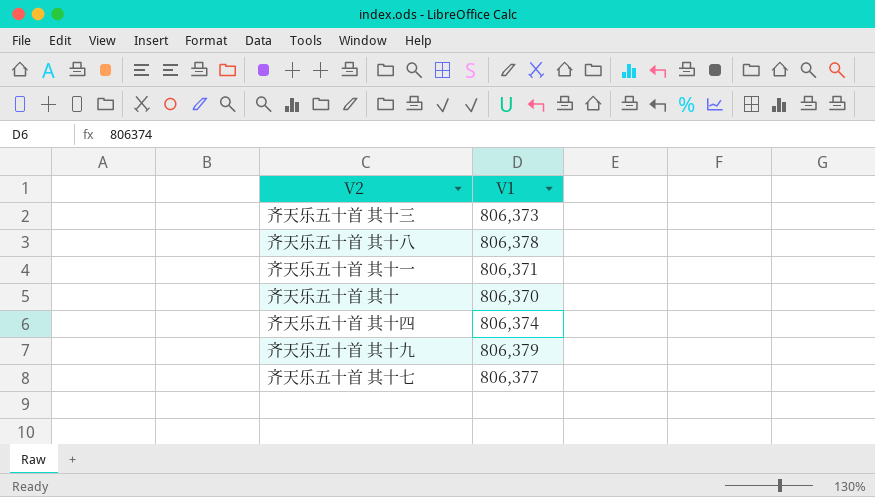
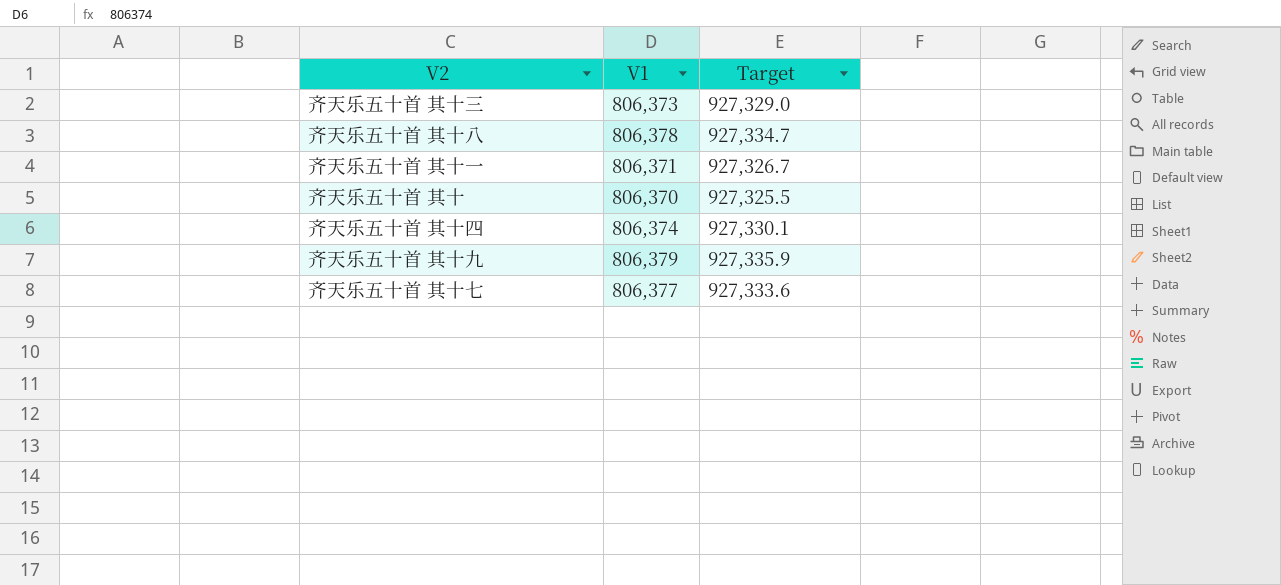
column Target | formula: none -> [V1] * 1.15

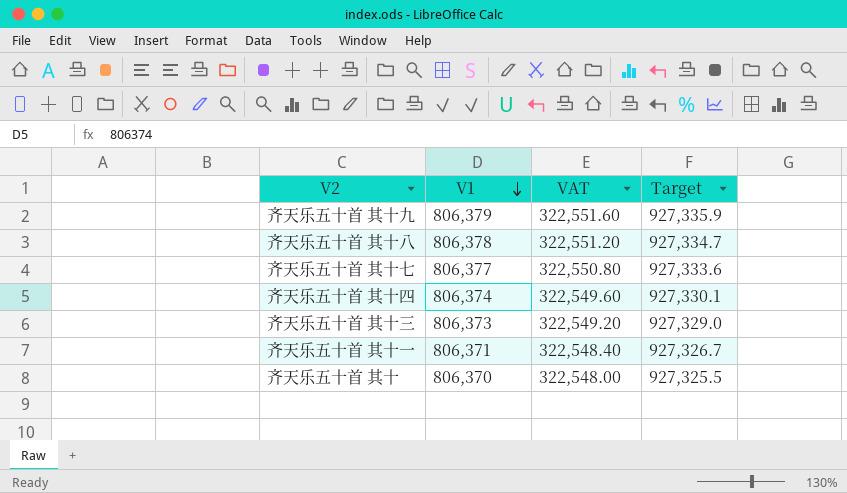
row order: none -> V1 descending
column VAT | formula: none -> [V1] * 0.4

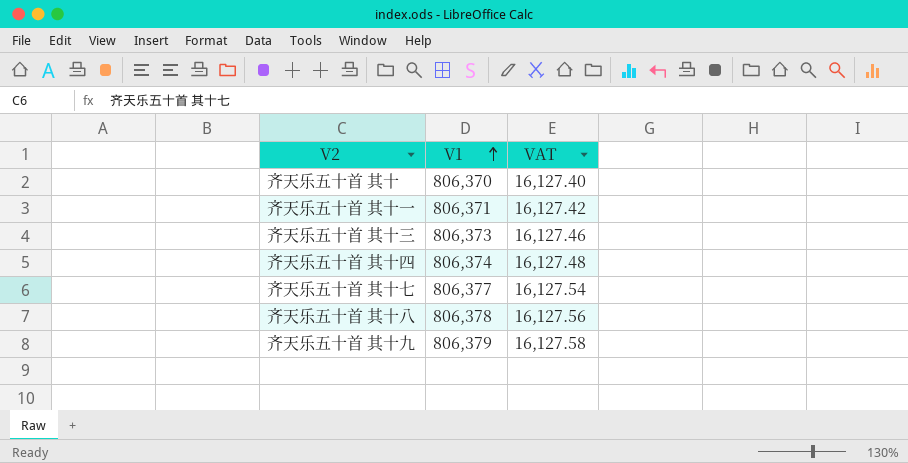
row order: V1 descending -> V1 ascending
column Target | formula: [V1] * 1.15 -> none
column VAT | formula: [V1] * 0.4 -> [V1] * 0.02

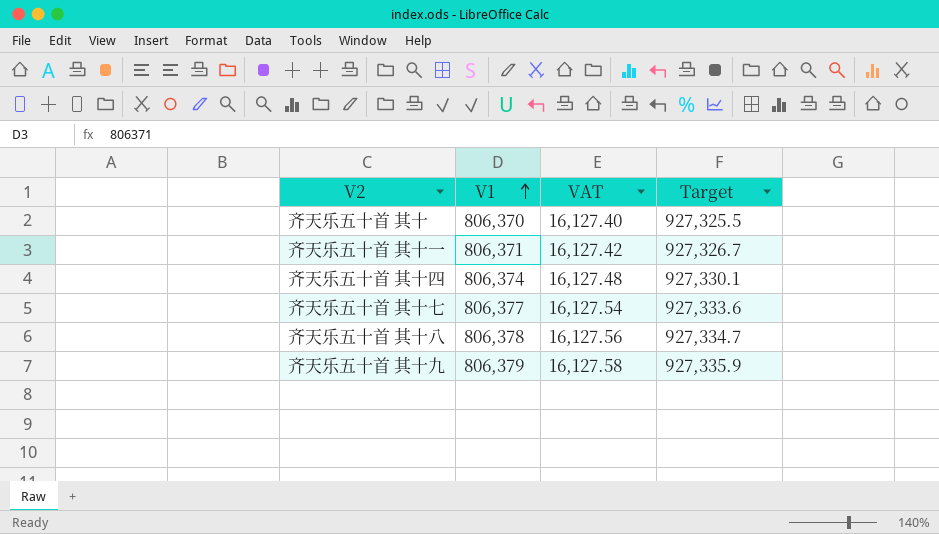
column Target | formula: none -> [V1] * 1.15
row 齐天乐五十首 其十三: 806,373 | 16,127.46 -> none

